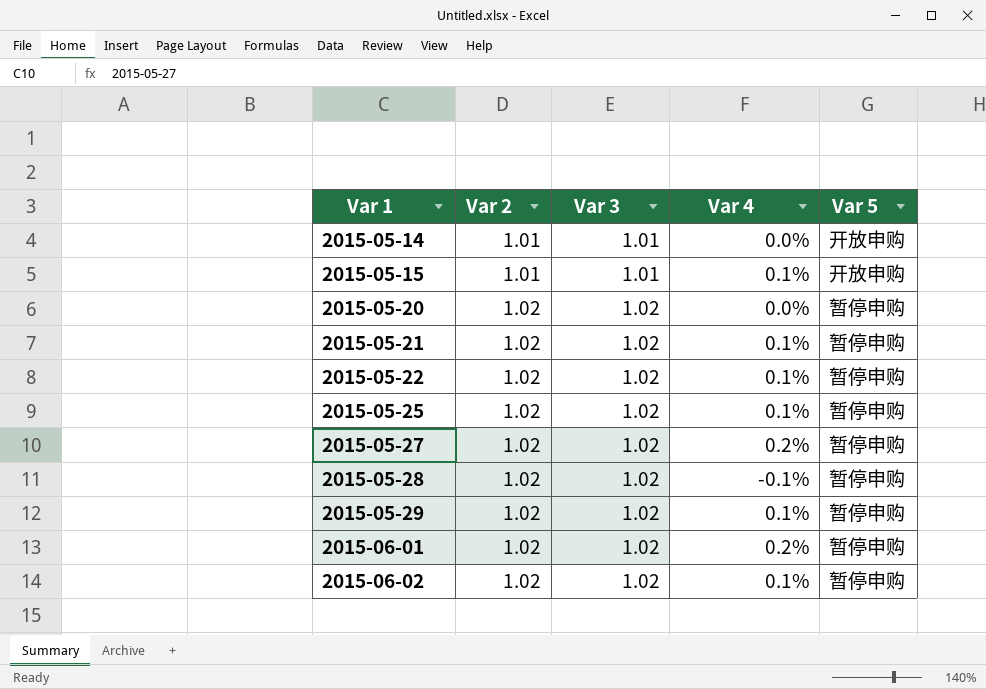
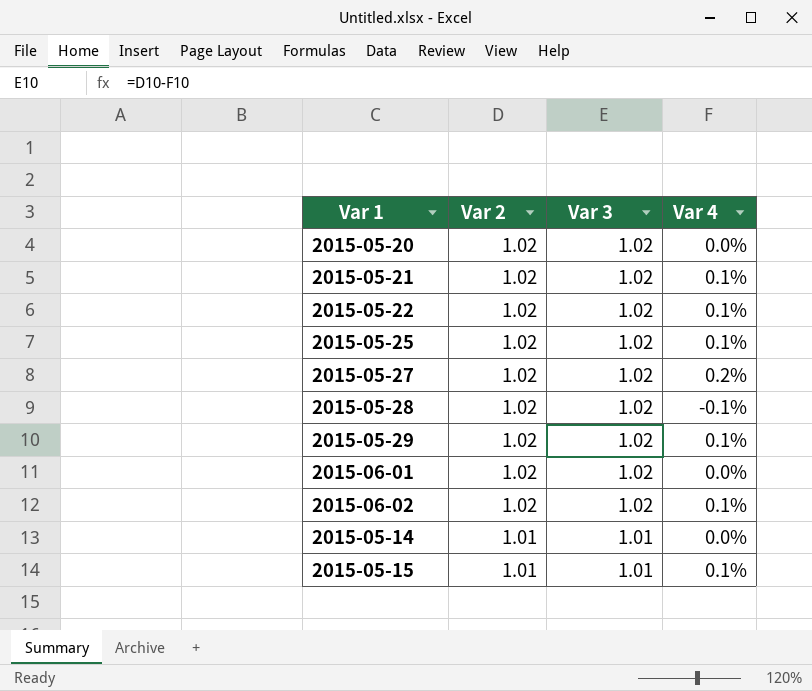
row order: Var 1 ascending -> Var 2 descending
column Var 5 | position: 5 -> none
2015-06-01 | Var 4: 0.2% -> 0.0%

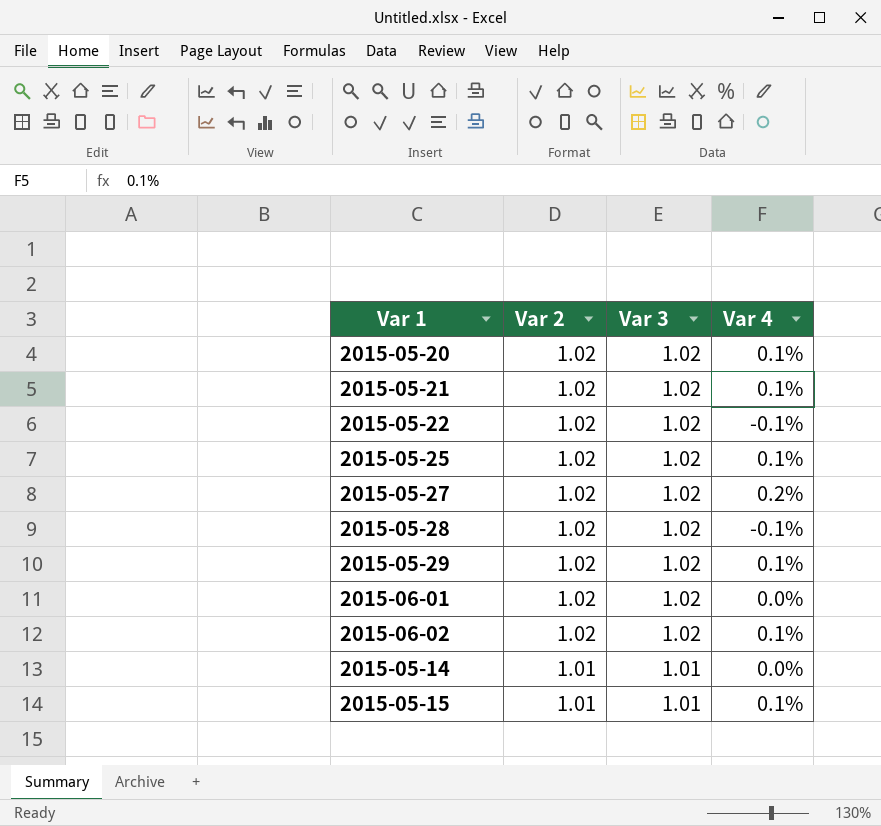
2015-05-20 | Var 4: 0.0% -> 0.1%
2015-05-22 | Var 4: 0.1% -> -0.1%

